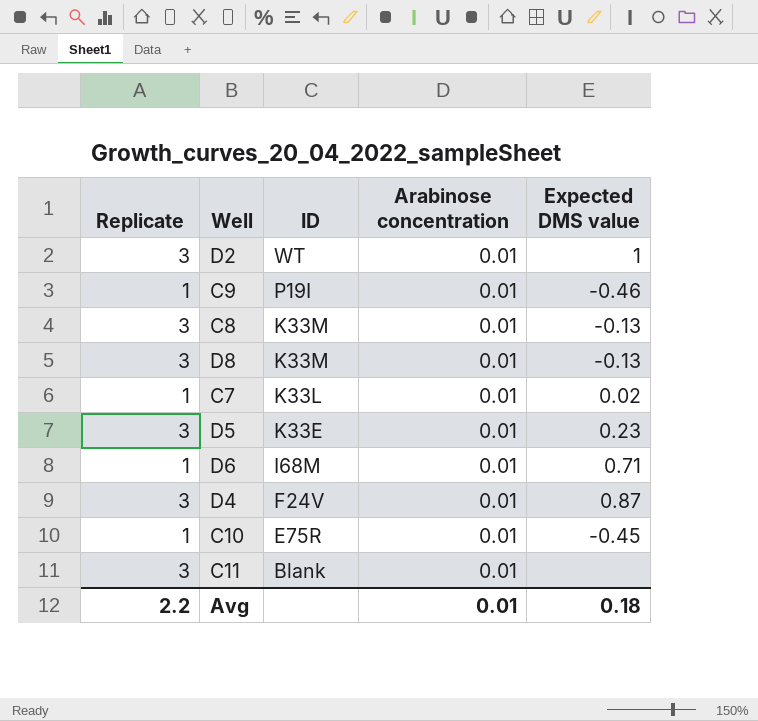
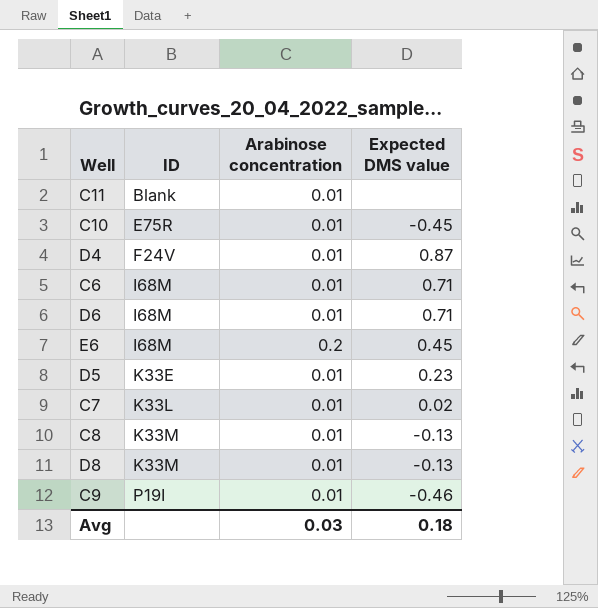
row order: ID descending -> ID ascending
column Replicate | position: 1 -> none
row D2: 3 | WT | 0.01 | 1 -> none
row C6: none -> I68M | 0.01 | 0.71
row E6: none -> I68M | 0.2 | 0.45
Avg | Arabinose concentration: 0.01 -> 0.03

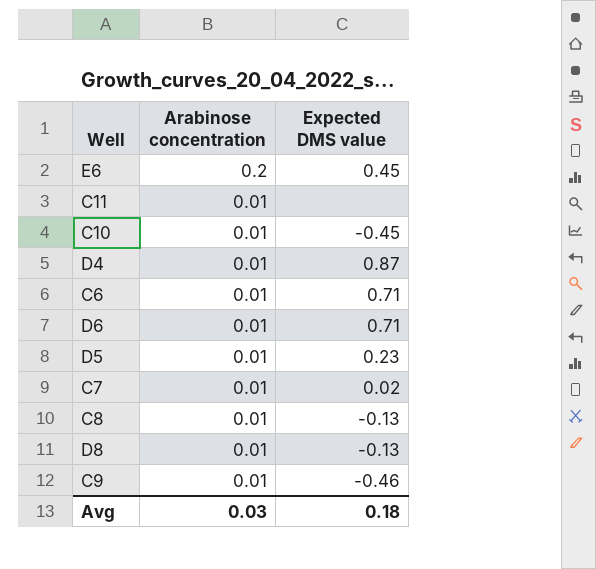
row order: ID ascending -> Arabinose concentration descending
column ID | position: 2 -> none

